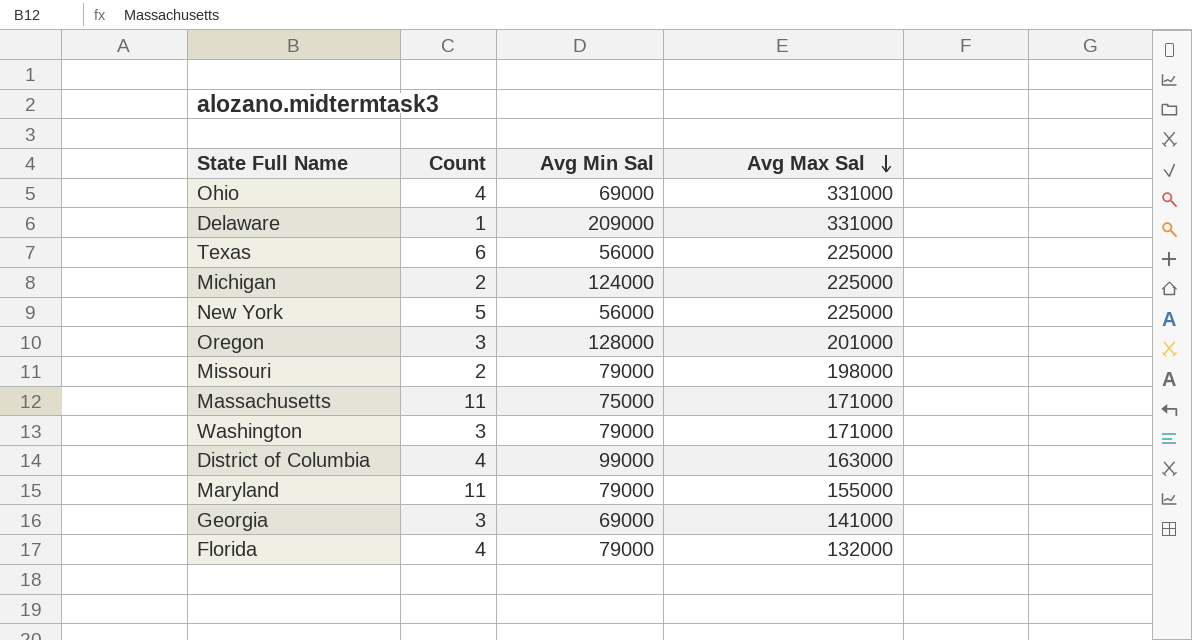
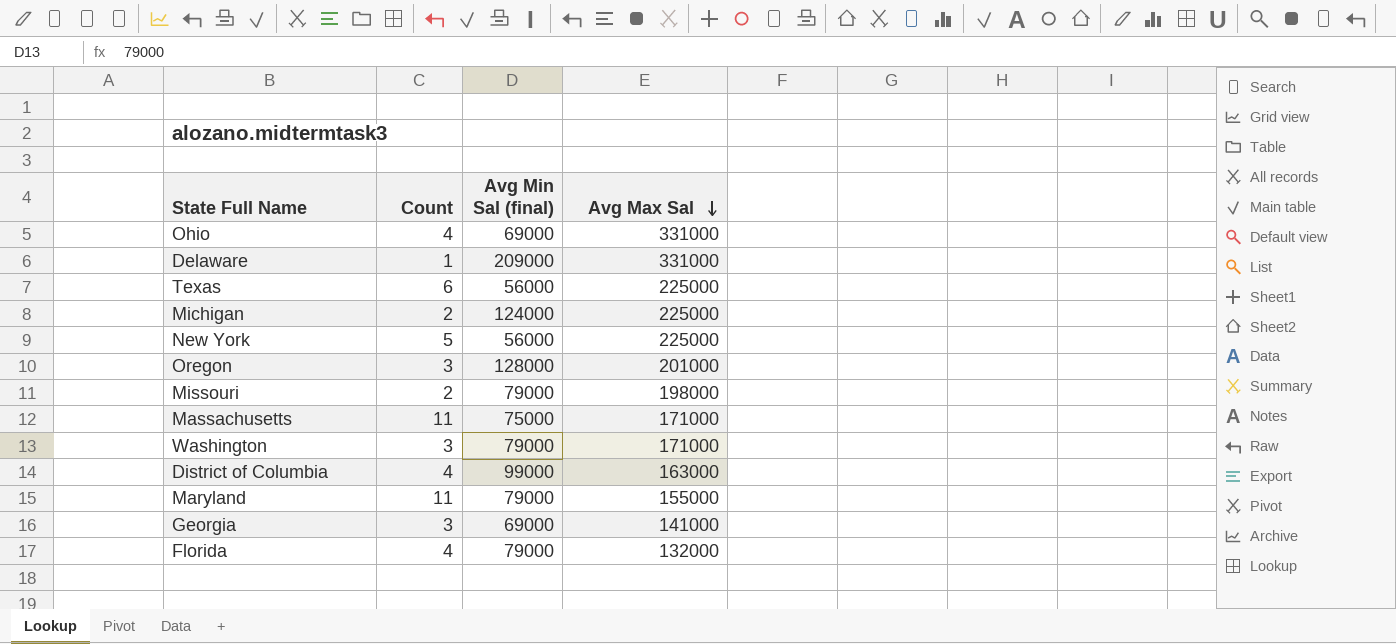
column name: Avg Min Sal -> Avg Min Sal (final)

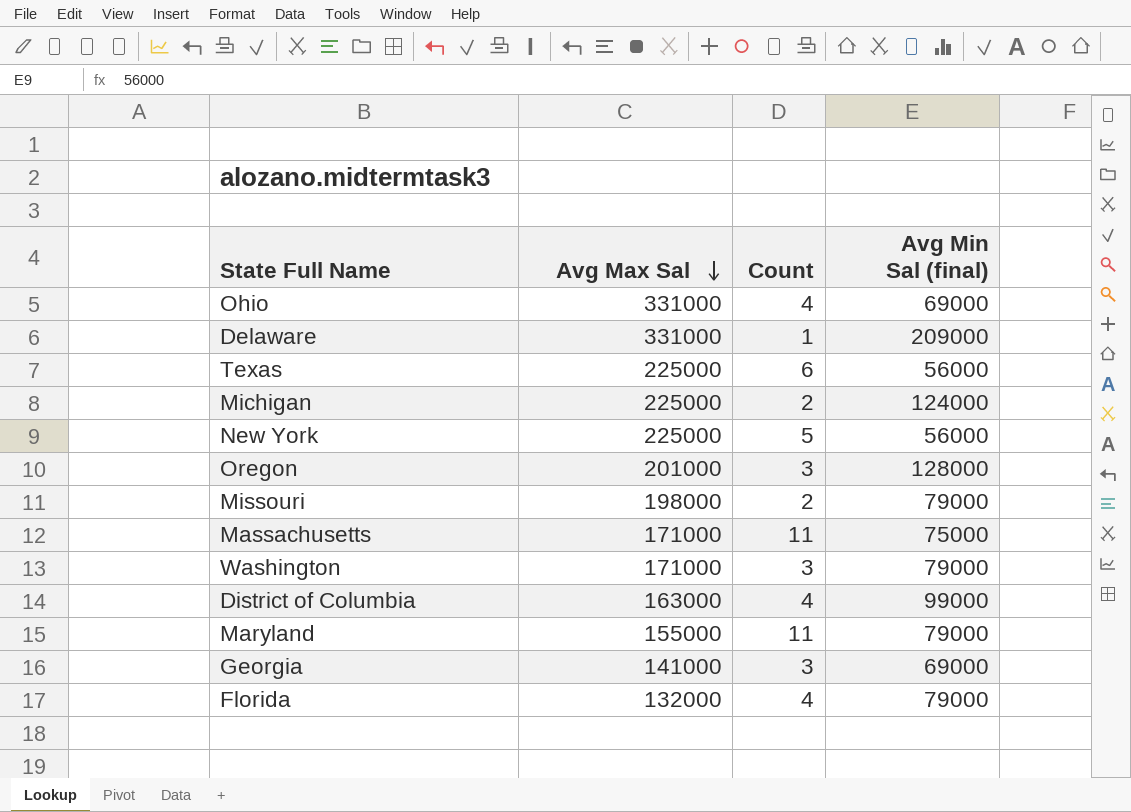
column Avg Max Sal | position: 4 -> 2

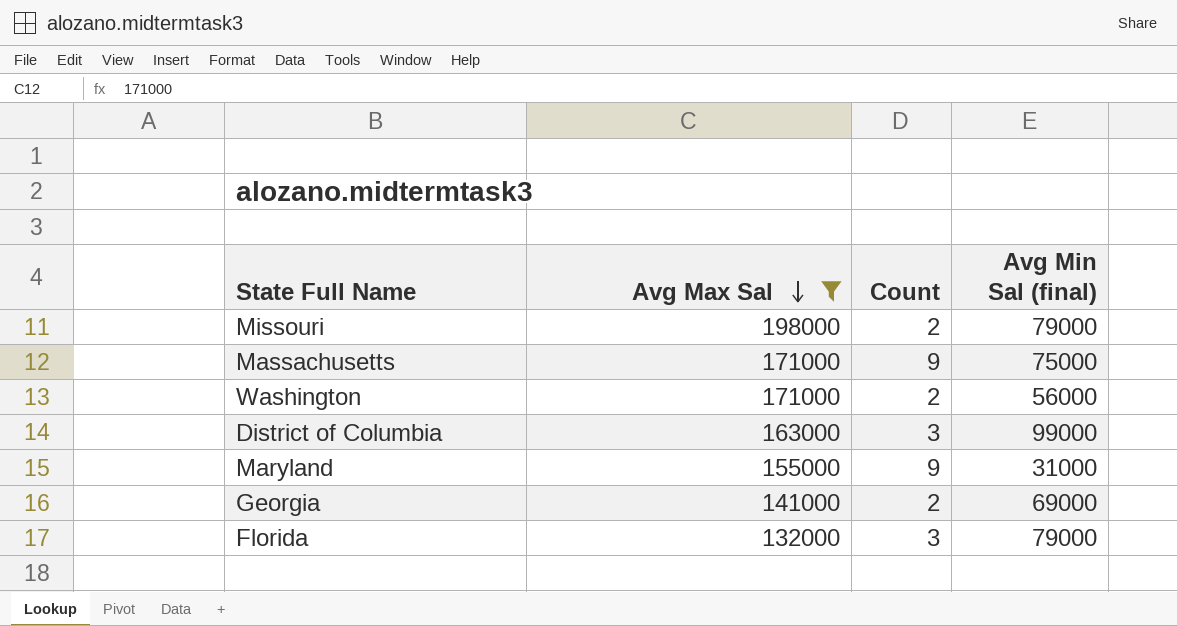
filter: none -> Avg Max Sal <= 198000
Massachusetts | Count: 11 -> 9
Washington | Count: 3 -> 2
Washington | Avg Min Sal (final): 79000 -> 56000
District of Columbia | Count: 4 -> 3
Maryland | Count: 11 -> 9
Maryland | Avg Min Sal (final): 79000 -> 31000
Georgia | Count: 3 -> 2
Florida | Count: 4 -> 3

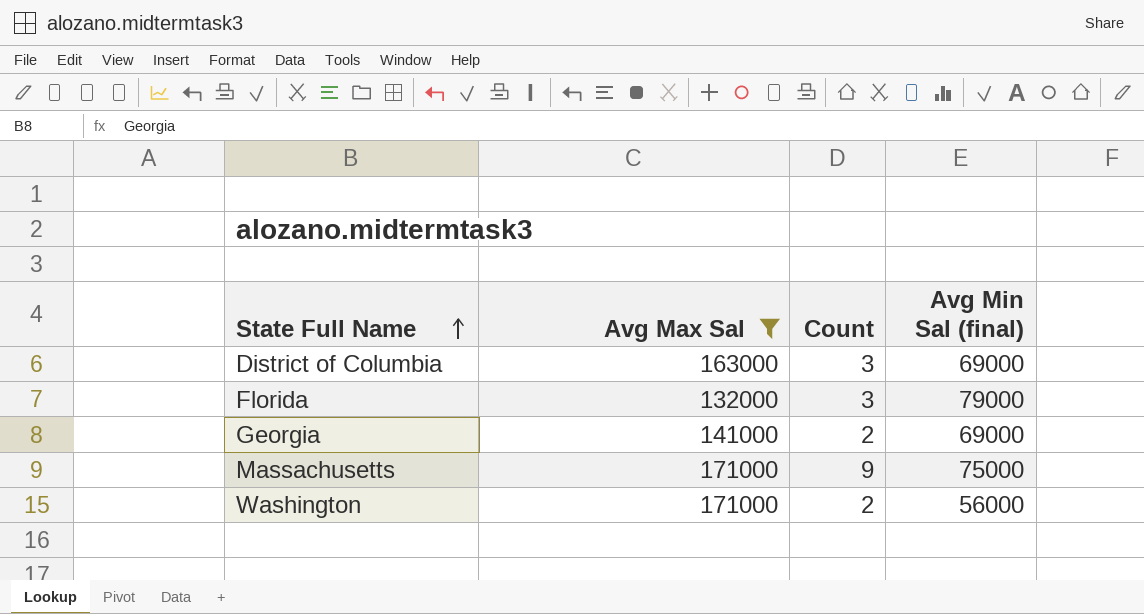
row order: Avg Max Sal descending -> State Full Name ascending
row Missouri: 198000 | 2 | 79000 -> none
row Maryland: 155000 | 9 | 31000 -> none
District of Columbia | Avg Min Sal (final): 99000 -> 69000

